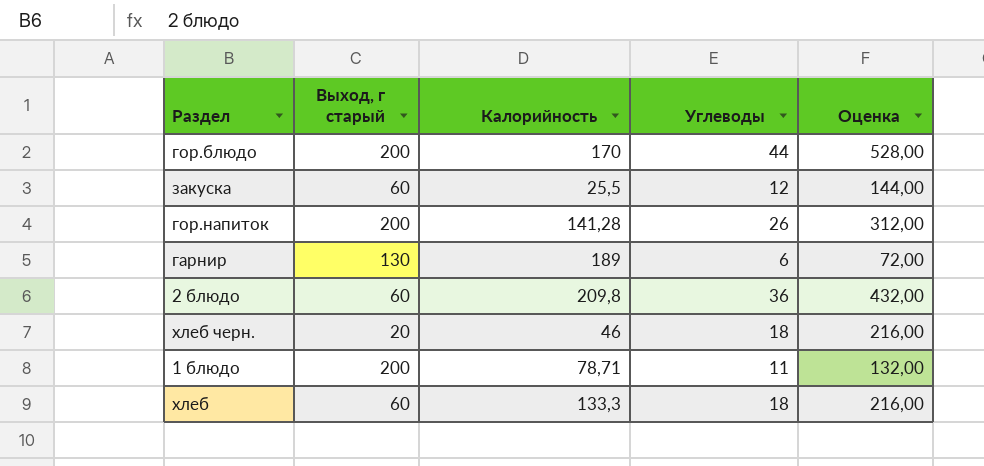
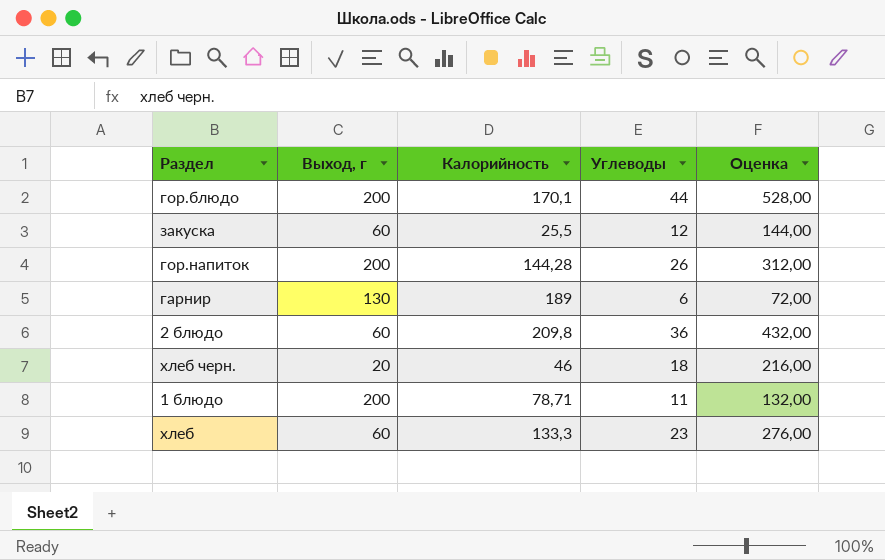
column name: Выход, г старый -> Выход, г
гор.блюдо | Калорийность: 170 -> 170,1
гор.напиток | Калорийность: 141,28 -> 144,28
хлеб | Углеводы: 18 -> 23
хлеб | Оценка: 216,00 -> 276,00

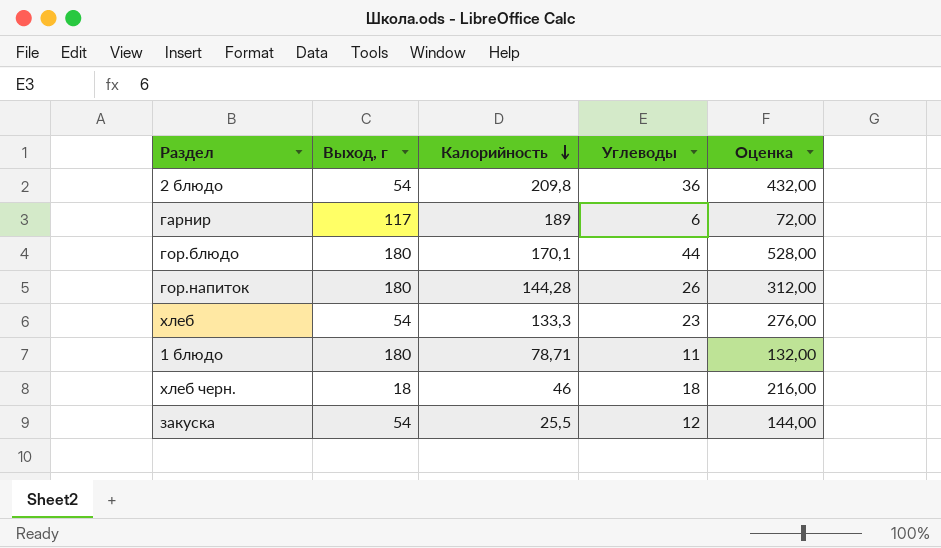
row order: none -> Калорийность descending
2 блюдо | Выход, г: 60 -> 54
гарнир | Выход, г: 130 -> 117
гор.блюдо | Выход, г: 200 -> 180
гор.напиток | Выход, г: 200 -> 180
хлеб | Выход, г: 60 -> 54
1 блюдо | Выход, г: 200 -> 180
хлеб черн. | Выход, г: 20 -> 18
закуска | Выход, г: 60 -> 54

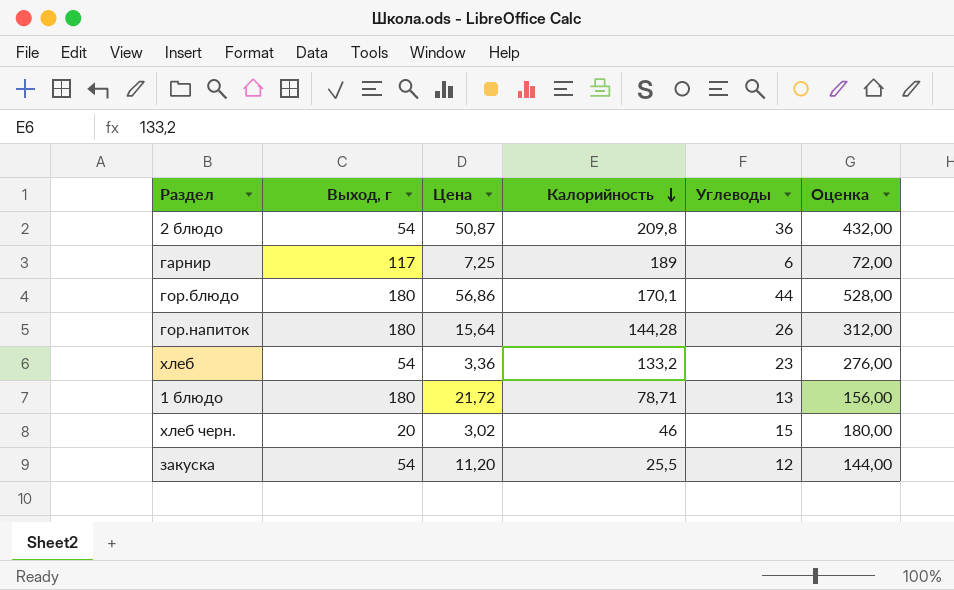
column Цена | position: none -> 3
хлеб | Калорийность: 133,3 -> 133,2
1 блюдо | Углеводы: 11 -> 13
1 блюдо | Оценка: 132,00 -> 156,00
хлеб черн. | Выход, г: 18 -> 20
хлеб черн. | Углеводы: 18 -> 15
хлеб черн. | Оценка: 216,00 -> 180,00

